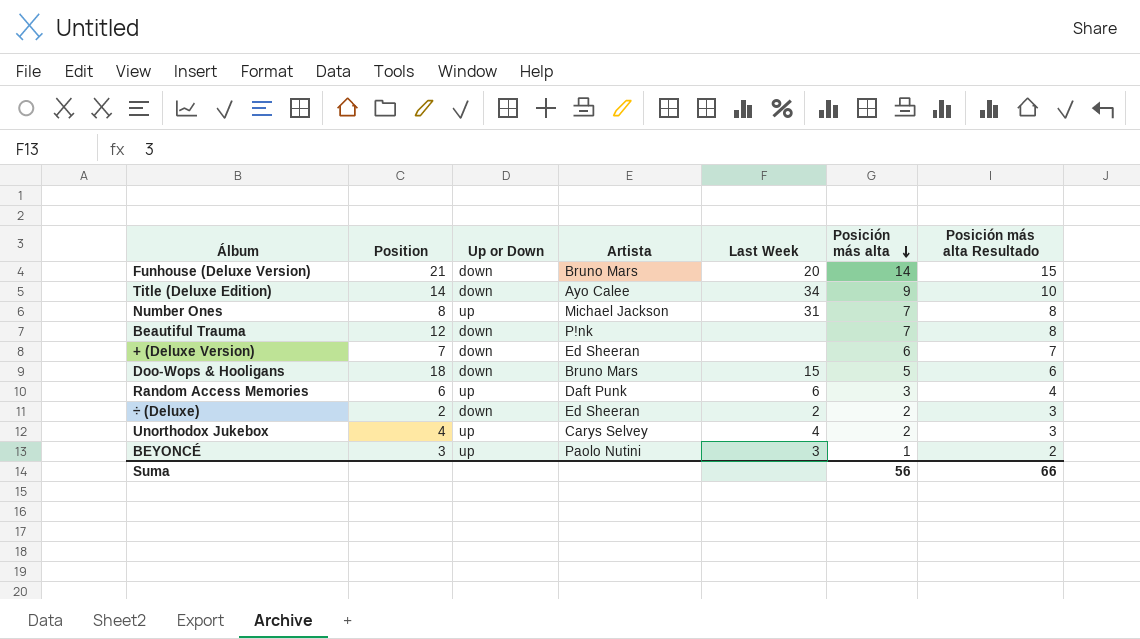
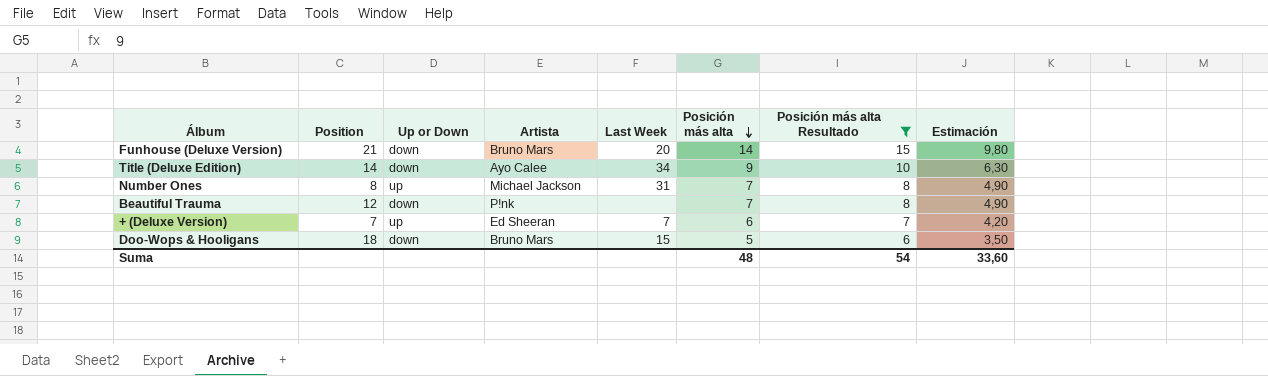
filter: none -> Posición más alta Resultado >= 6
column Estimación | formula: none -> [Posición más alta] * 0,7
+ (Deluxe Version) | Up or Down: down -> up
+ (Deluxe Version) | Last Week: none -> 7
Suma | Posición más alta: 56 -> 48
Suma | Posición más alta Resultado: 66 -> 54

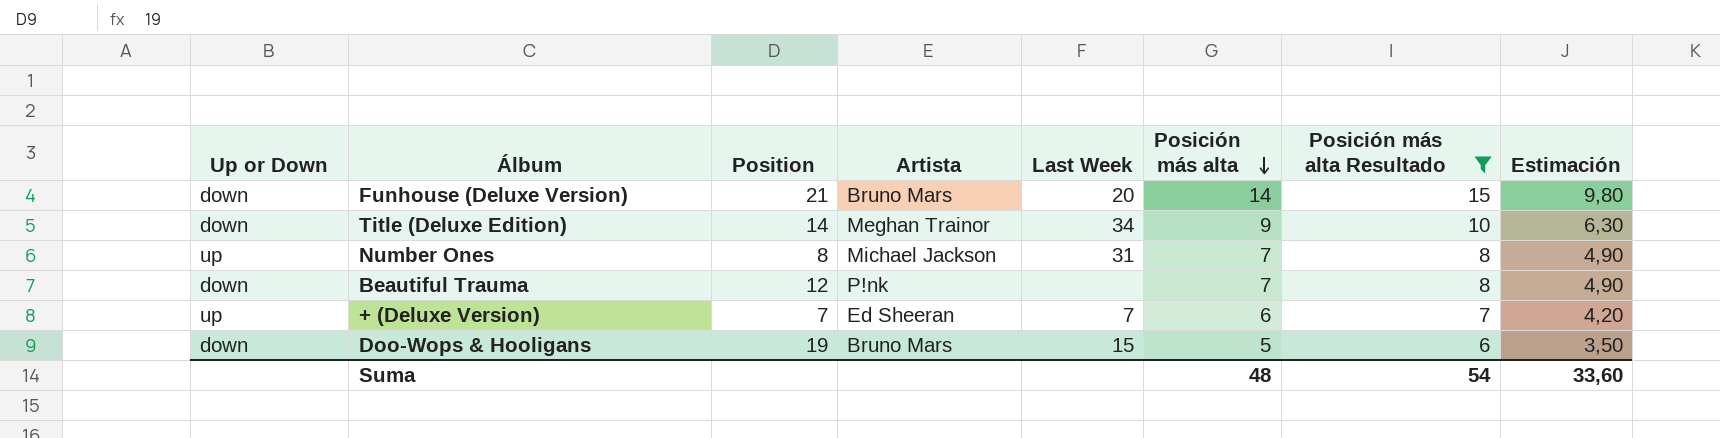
column Up or Down | position: 3 -> 1
Title (Deluxe Edition) | Artista: Ayo Calee -> Meghan Trainor
Doo-Wops & Hooligans | Position: 18 -> 19

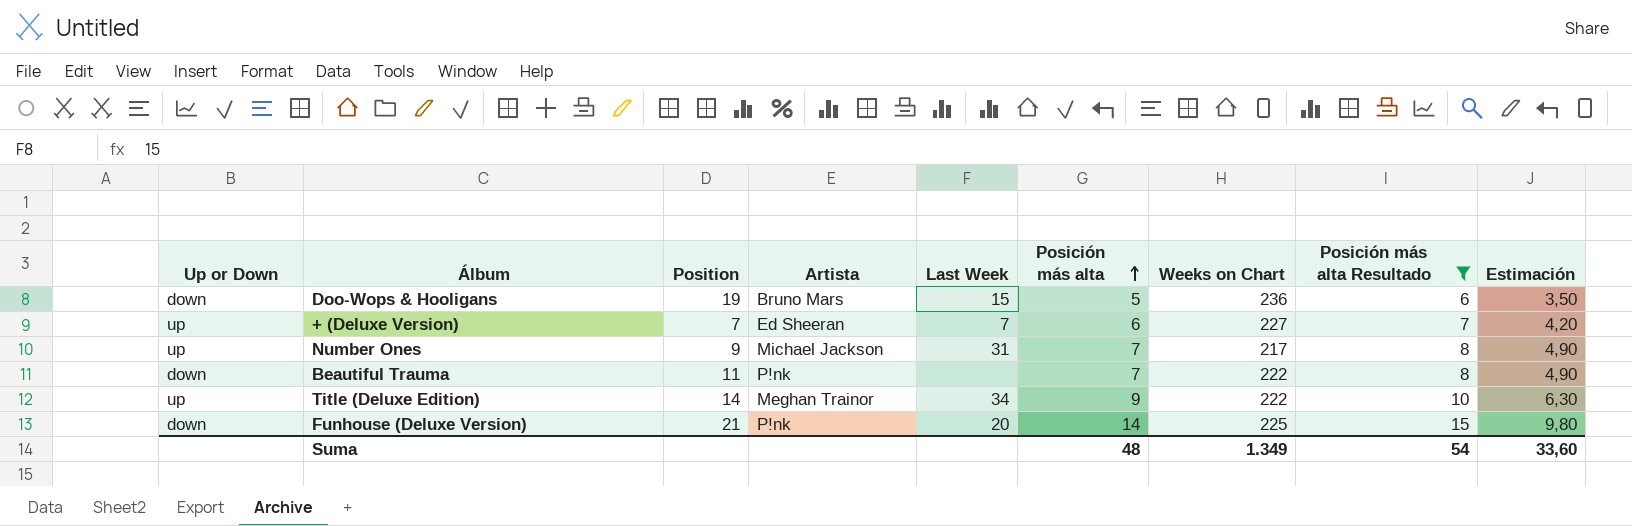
row order: Posición más alta descending -> Posición más alta ascending
column Weeks on Chart | position: none -> 7
Number Ones | Position: 8 -> 9
Beautiful Trauma | Position: 12 -> 11
Title (Deluxe Edition) | Up or Down: down -> up
Funhouse (Deluxe Version) | Artista: Bruno Mars -> P!nk

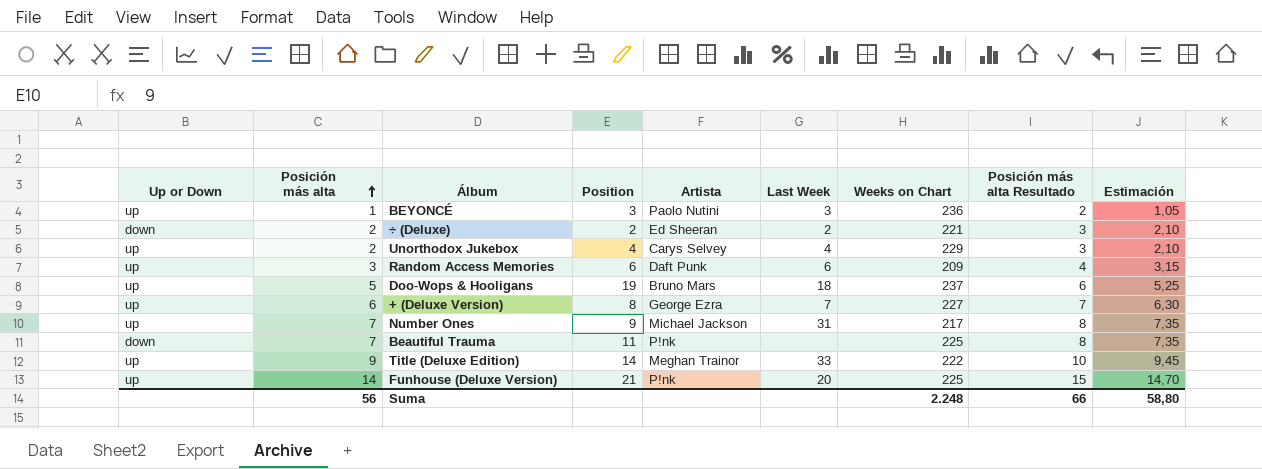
filter: Posición más alta Resultado >= 6 -> none
column Posición más alta | position: 6 -> 2
column Estimación | formula: [Posición más alta] * 0,7 -> [Posición más alta] * 1,05
Doo-Wops & Hooligans | Up or Down: down -> up
Doo-Wops & Hooligans | Last Week: 15 -> 18
Doo-Wops & Hooligans | Weeks on Chart: 236 -> 237
+ (Deluxe Version) | Position: 7 -> 8
+ (Deluxe Version) | Artista: Ed Sheeran -> George Ezra
Beautiful Trauma | Weeks on Chart: 222 -> 225
Title (Deluxe Edition) | Last Week: 34 -> 33
Funhouse (Deluxe Version) | Up or Down: down -> up
Suma | Posición más alta: 48 -> 56
Suma | Weeks on Chart: 1.349 -> 2.248
Suma | Posición más alta Resultado: 54 -> 66
Suma | Estimación: 33,60 -> 58,80

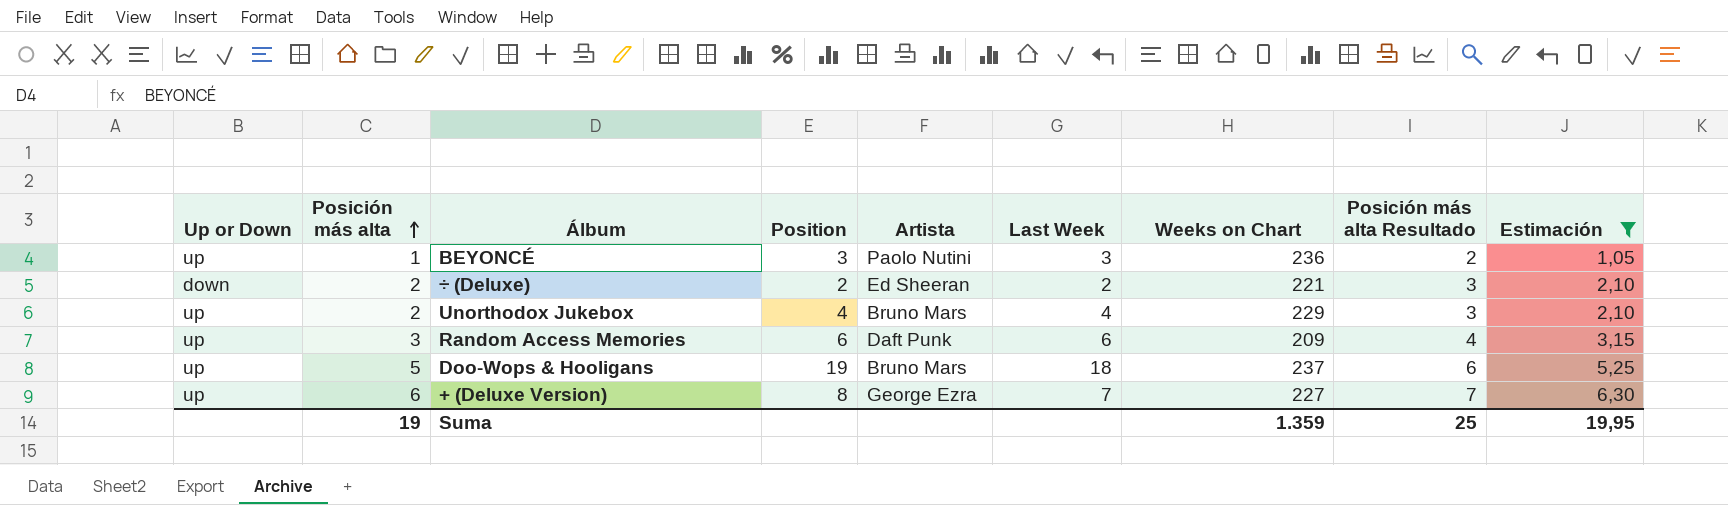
filter: none -> Estimación <= 6,30
Unorthodox Jukebox | Artista: Carys Selvey -> Bruno Mars
Suma | Posición más alta: 56 -> 19
Suma | Weeks on Chart: 2.248 -> 1.359
Suma | Posición más alta Resultado: 66 -> 25
Suma | Estimación: 58,80 -> 19,95

